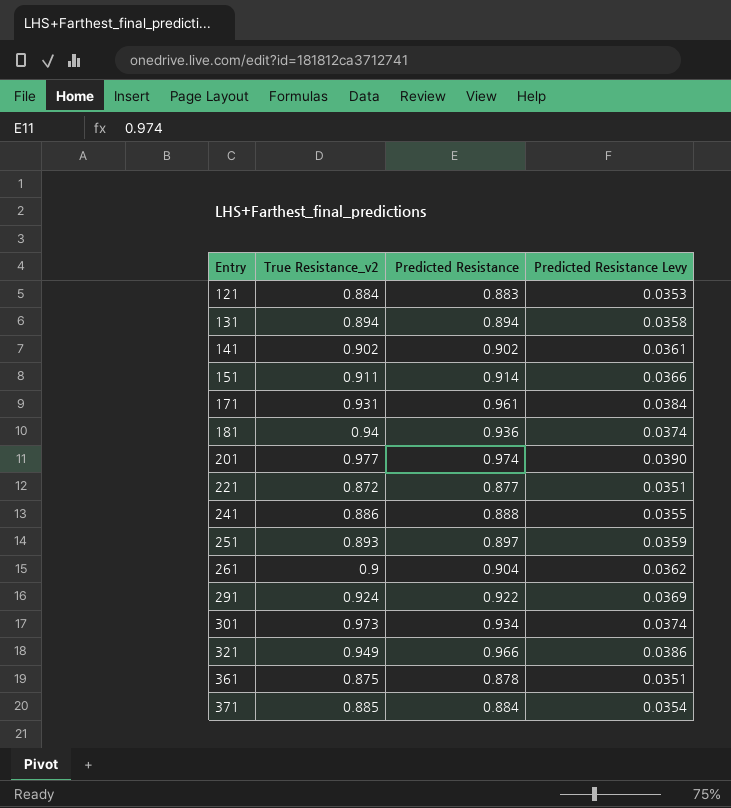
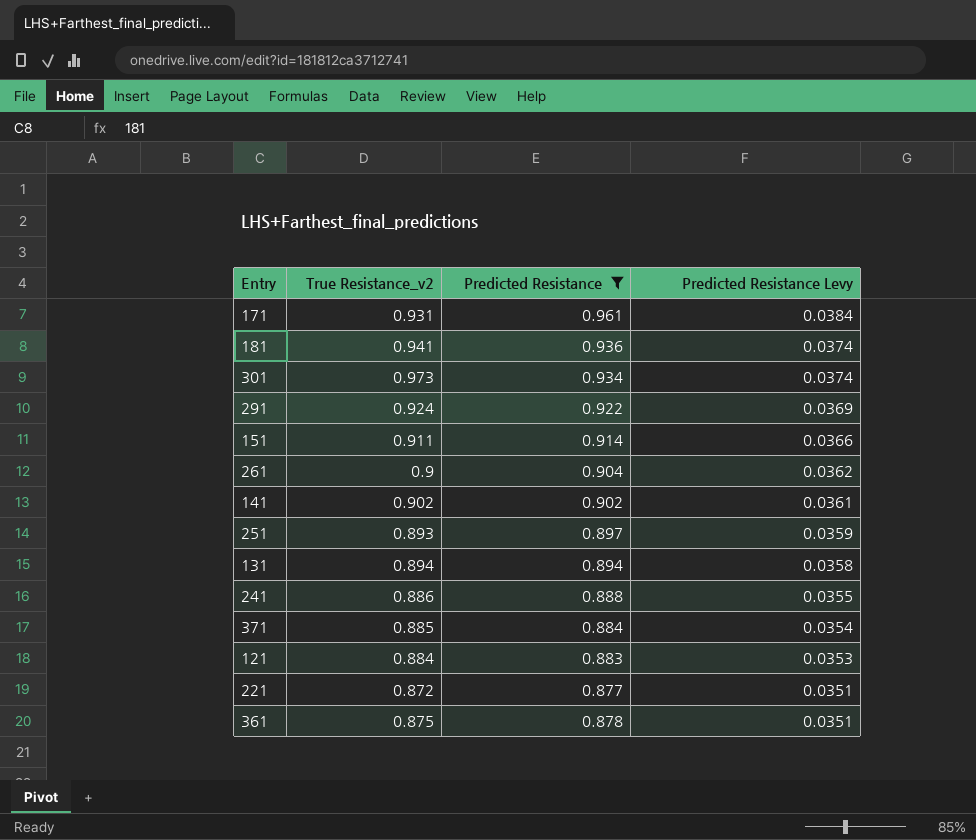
filter: none -> Predicted Resistance <= 0.961
row order: Entry ascending -> Predicted Resistance Levy descending
181 | True Resistance_v2: 0.94 -> 0.941

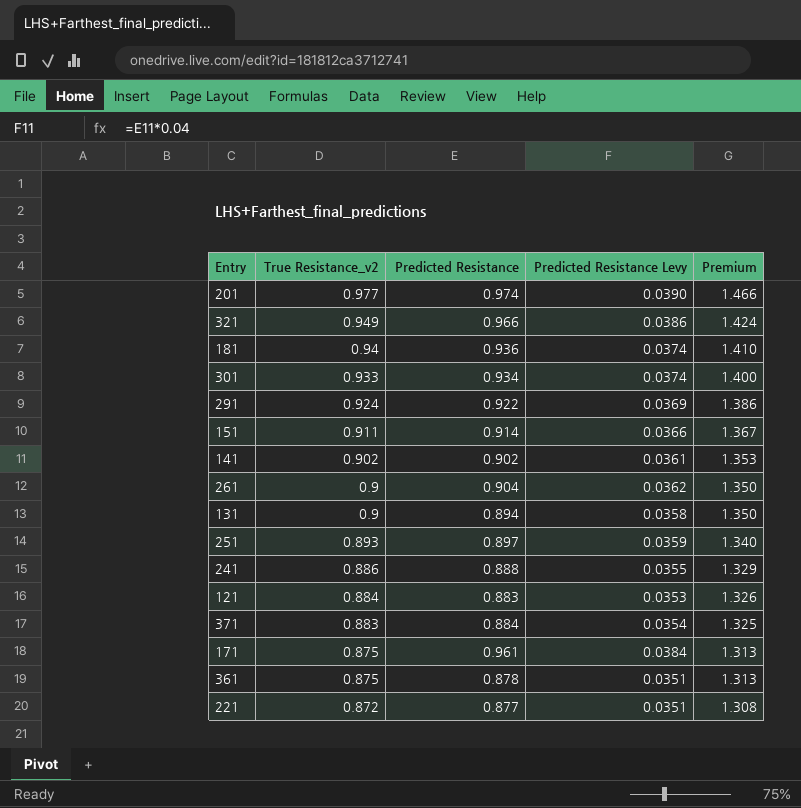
filter: Predicted Resistance <= 0.961 -> none
row order: Predicted Resistance Levy descending -> True Resistance_v2 descending
column Premium | formula: none -> [True Resistance_v2] * 1.5
181 | True Resistance_v2: 0.941 -> 0.94
301 | True Resistance_v2: 0.973 -> 0.933
131 | True Resistance_v2: 0.894 -> 0.9
371 | True Resistance_v2: 0.885 -> 0.883
171 | True Resistance_v2: 0.931 -> 0.875

